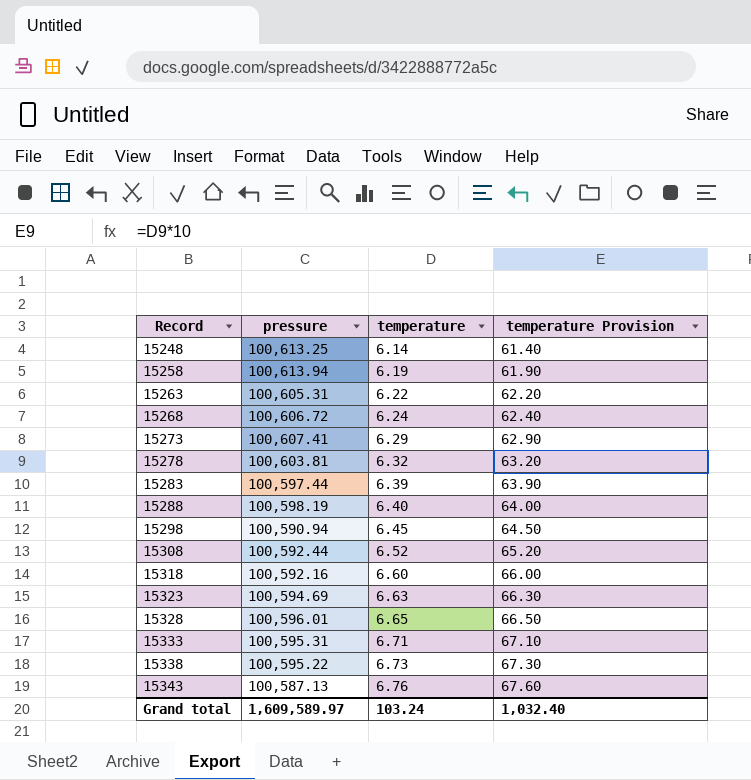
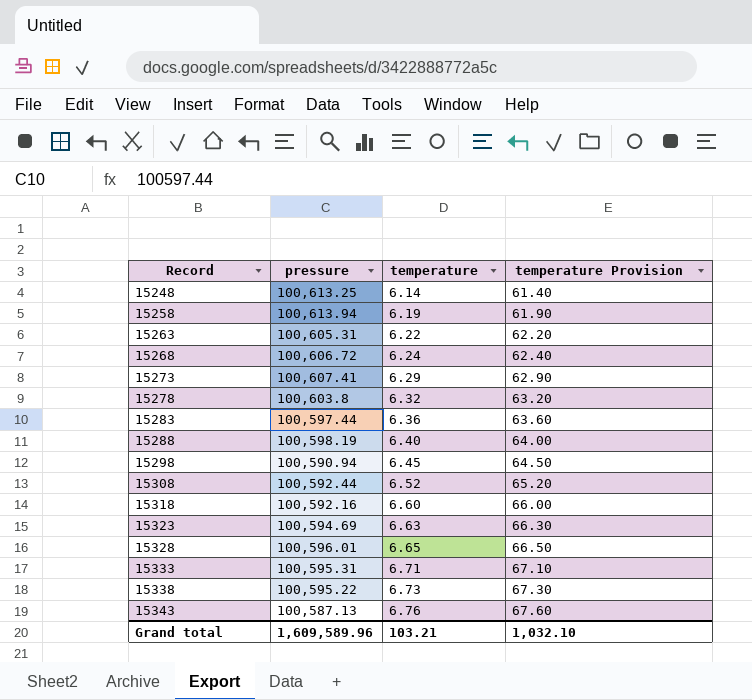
15278 | pressure: 100,603.81 -> 100,603.8
15283 | temperature: 6.39 -> 6.36
15283 | temperature Provision: 63.90 -> 63.60
Grand total | pressure: 1,609,589.97 -> 1,609,589.96
Grand total | temperature: 103.24 -> 103.21
Grand total | temperature Provision: 1,032.40 -> 1,032.10

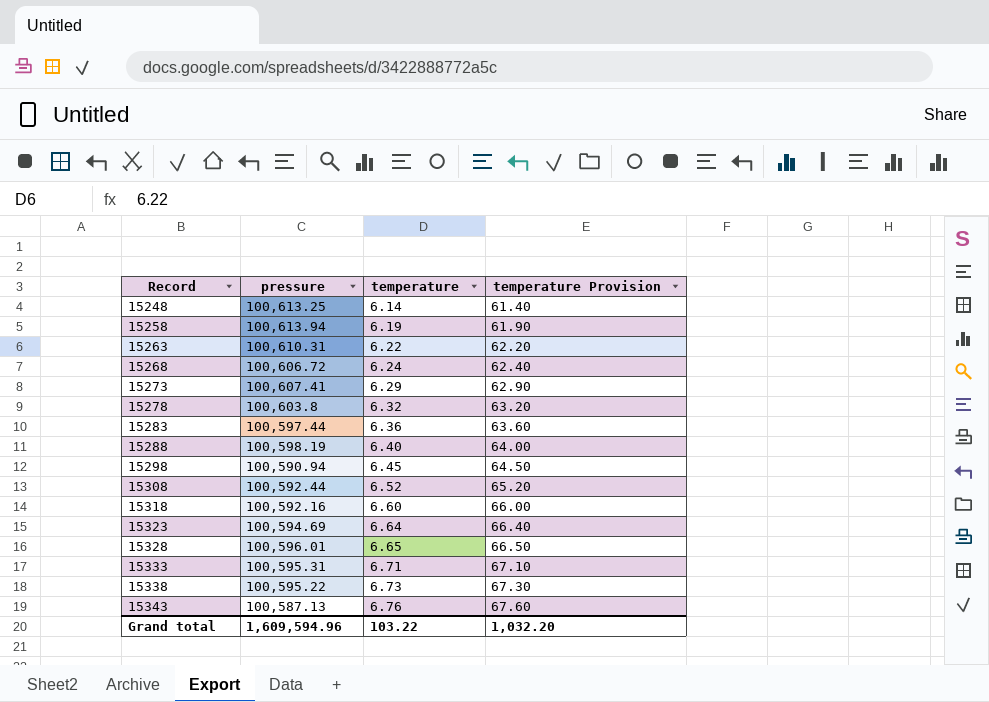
15263 | pressure: 100,605.31 -> 100,610.31
15323 | temperature: 6.63 -> 6.64
15323 | temperature Provision: 66.30 -> 66.40
Grand total | pressure: 1,609,589.96 -> 1,609,594.96
Grand total | temperature: 103.21 -> 103.22
Grand total | temperature Provision: 1,032.10 -> 1,032.20

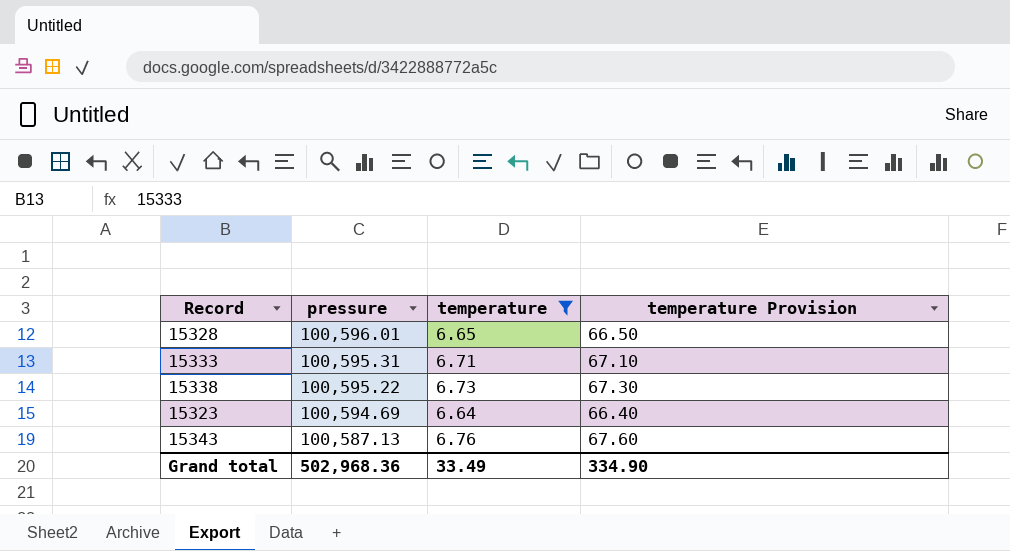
filter: none -> temperature >= 6.64
row order: Record ascending -> pressure descending
Grand total | pressure: 1,609,594.96 -> 502,968.36
Grand total | temperature: 103.22 -> 33.49
Grand total | temperature Provision: 1,032.20 -> 334.90

